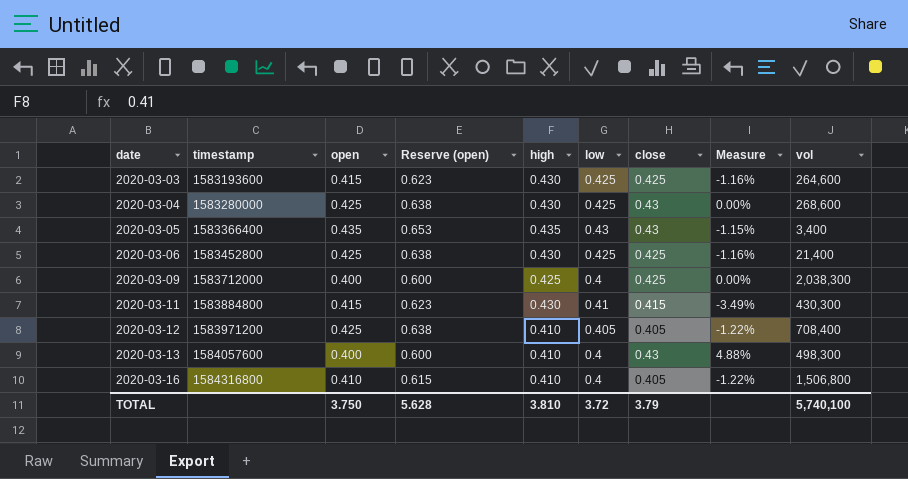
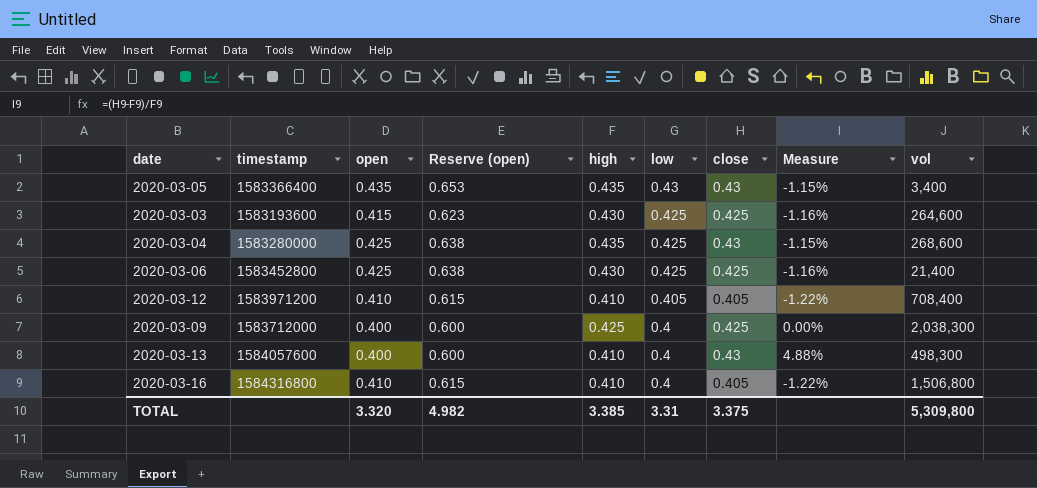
row order: date ascending -> low descending
row 2020-03-11: 1583884800 | 0.415 | 0.623 | 0.430 | 0.41 | 0.415 | -3.49% | 430,300 -> none
2020-03-04 | high: 0.430 -> 0.435
2020-03-04 | Measure: 0.00% -> -1.15%
2020-03-12 | open: 0.425 -> 0.410
2020-03-12 | Reserve (open): 0.638 -> 0.615
TOTAL | open: 3.750 -> 3.320
TOTAL | Reserve (open): 5.628 -> 4.982
TOTAL | high: 3.810 -> 3.385
TOTAL | low: 3.72 -> 3.31
TOTAL | close: 3.79 -> 3.375
TOTAL | vol: 5,740,100 -> 5,309,800

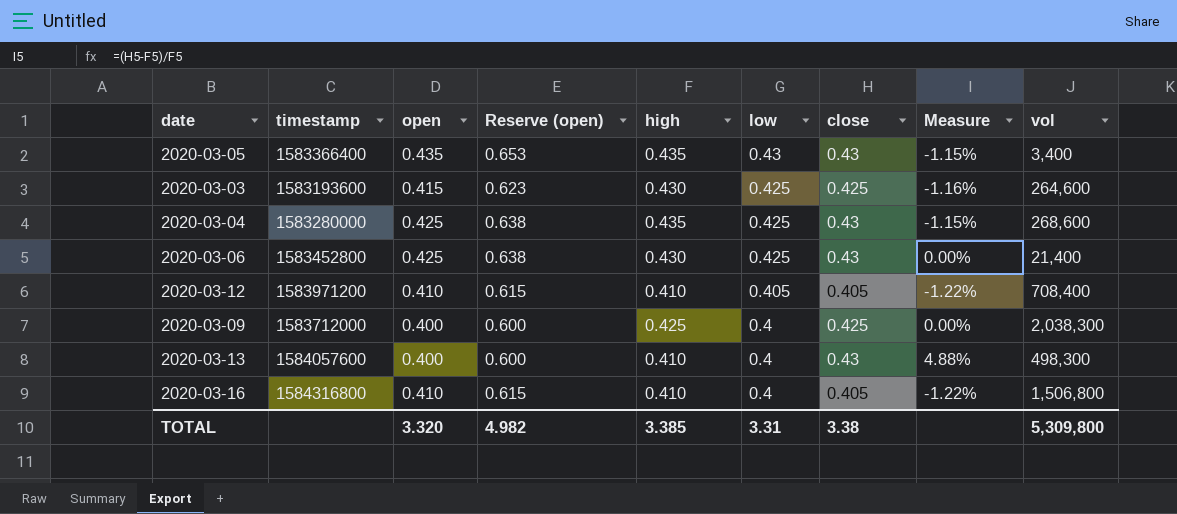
2020-03-06 | close: 0.425 -> 0.43
2020-03-06 | Measure: -1.16% -> 0.00%
TOTAL | close: 3.375 -> 3.38

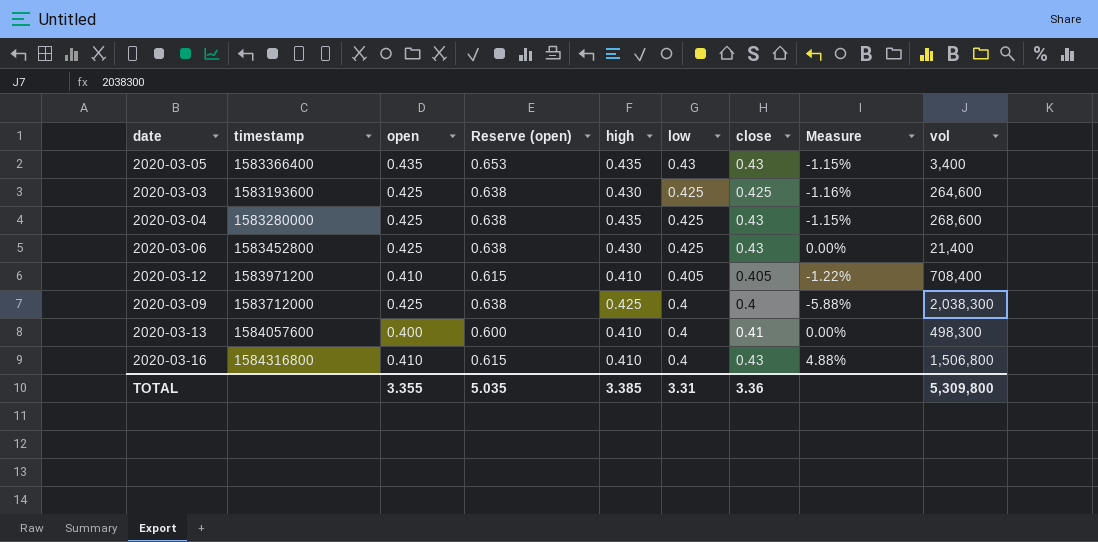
2020-03-03 | open: 0.415 -> 0.425
2020-03-03 | Reserve (open): 0.623 -> 0.638
2020-03-09 | open: 0.400 -> 0.425
2020-03-09 | Reserve (open): 0.600 -> 0.638
2020-03-09 | close: 0.425 -> 0.4
2020-03-09 | Measure: 0.00% -> -5.88%
2020-03-13 | close: 0.43 -> 0.41
2020-03-13 | Measure: 4.88% -> 0.00%
2020-03-16 | close: 0.405 -> 0.43
2020-03-16 | Measure: -1.22% -> 4.88%
TOTAL | open: 3.320 -> 3.355
TOTAL | Reserve (open): 4.982 -> 5.035
TOTAL | close: 3.38 -> 3.36

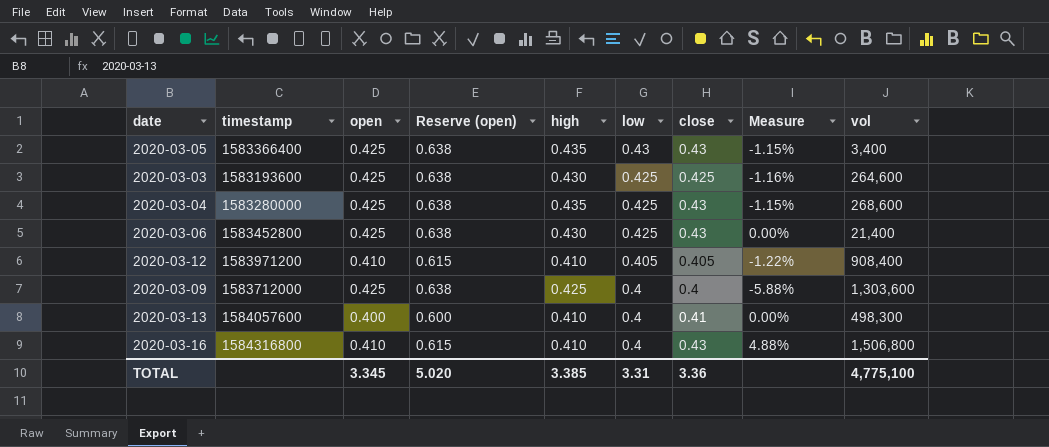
2020-03-05 | open: 0.435 -> 0.425
2020-03-05 | Reserve (open): 0.653 -> 0.638
2020-03-12 | vol: 708,400 -> 908,400
2020-03-09 | vol: 2,038,300 -> 1,303,600
TOTAL | open: 3.355 -> 3.345
TOTAL | Reserve (open): 5.035 -> 5.020
TOTAL | vol: 5,309,800 -> 4,775,100

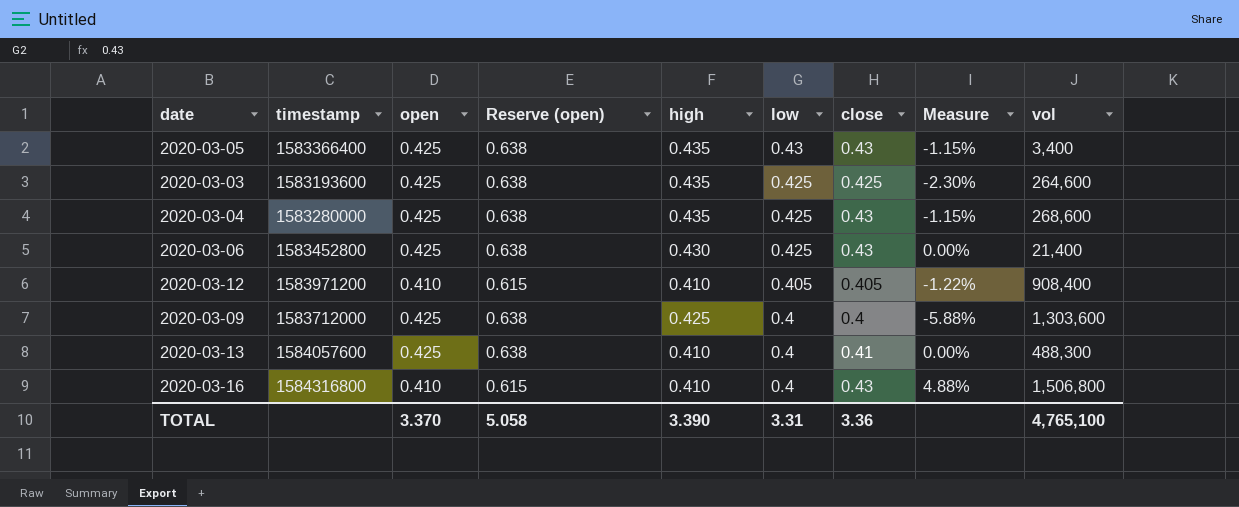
2020-03-03 | high: 0.430 -> 0.435
2020-03-03 | Measure: -1.16% -> -2.30%
2020-03-13 | open: 0.400 -> 0.425
2020-03-13 | Reserve (open): 0.600 -> 0.638
2020-03-13 | vol: 498,300 -> 488,300
TOTAL | open: 3.345 -> 3.370
TOTAL | Reserve (open): 5.020 -> 5.058
TOTAL | high: 3.385 -> 3.390
TOTAL | vol: 4,775,100 -> 4,765,100

